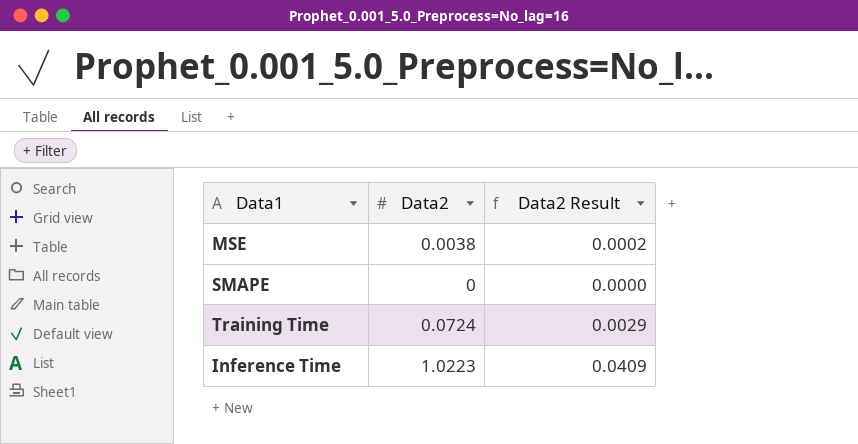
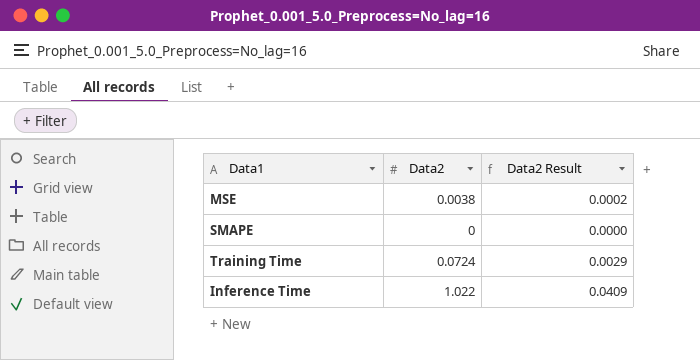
Inference Time | Data2: 1.0223 -> 1.022

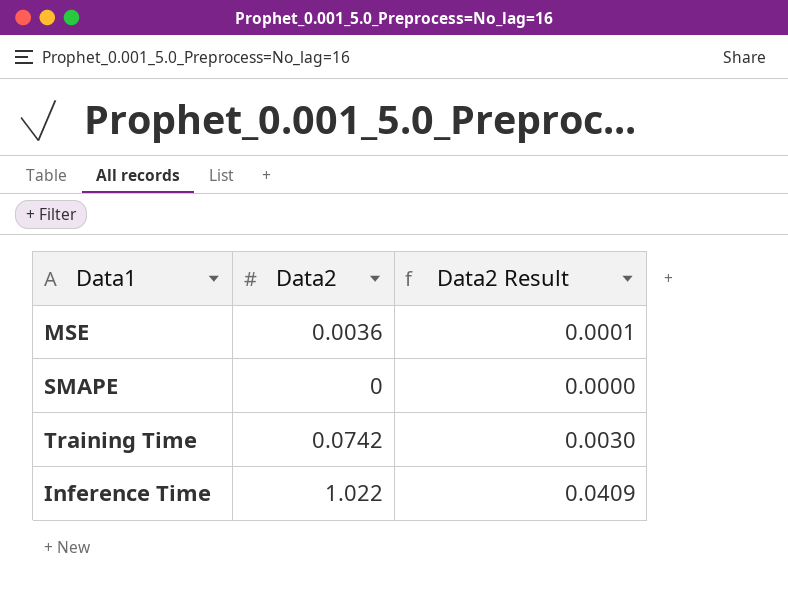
MSE | Data2: 0.0038 -> 0.0036
MSE | Data2 Result: 0.0002 -> 0.0001
Training Time | Data2: 0.0724 -> 0.0742
Training Time | Data2 Result: 0.0029 -> 0.0030

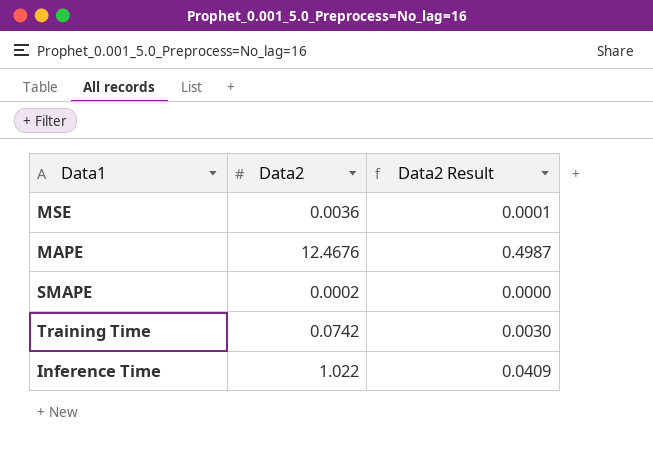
row MAPE: none -> 12.4676 | 0.4987
SMAPE | Data2: 0 -> 0.0002

